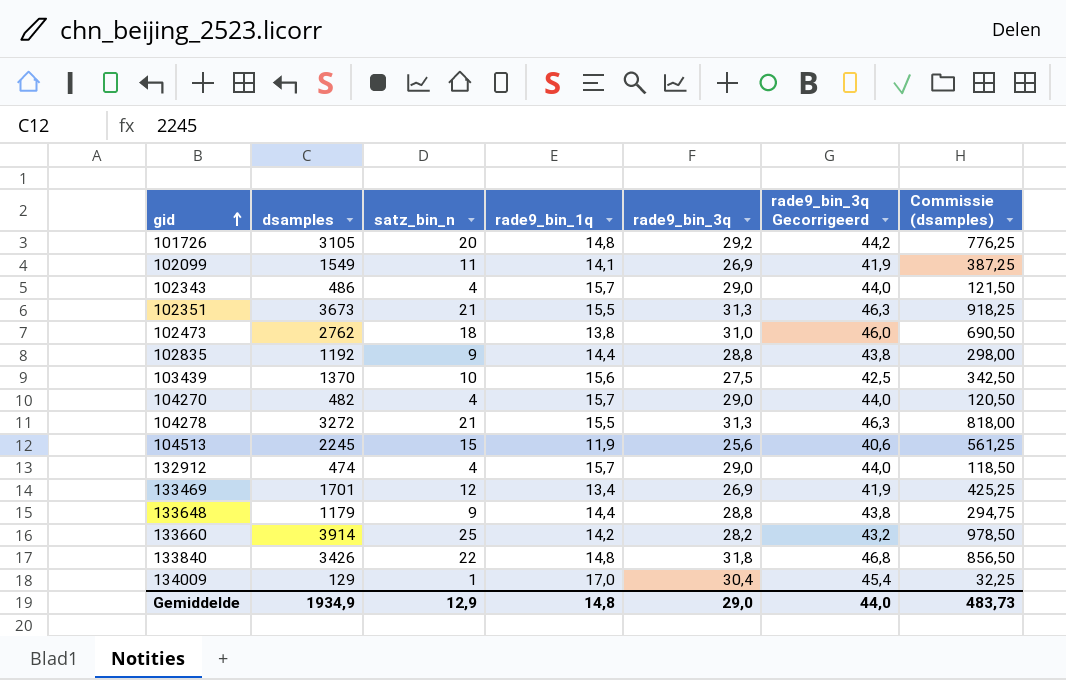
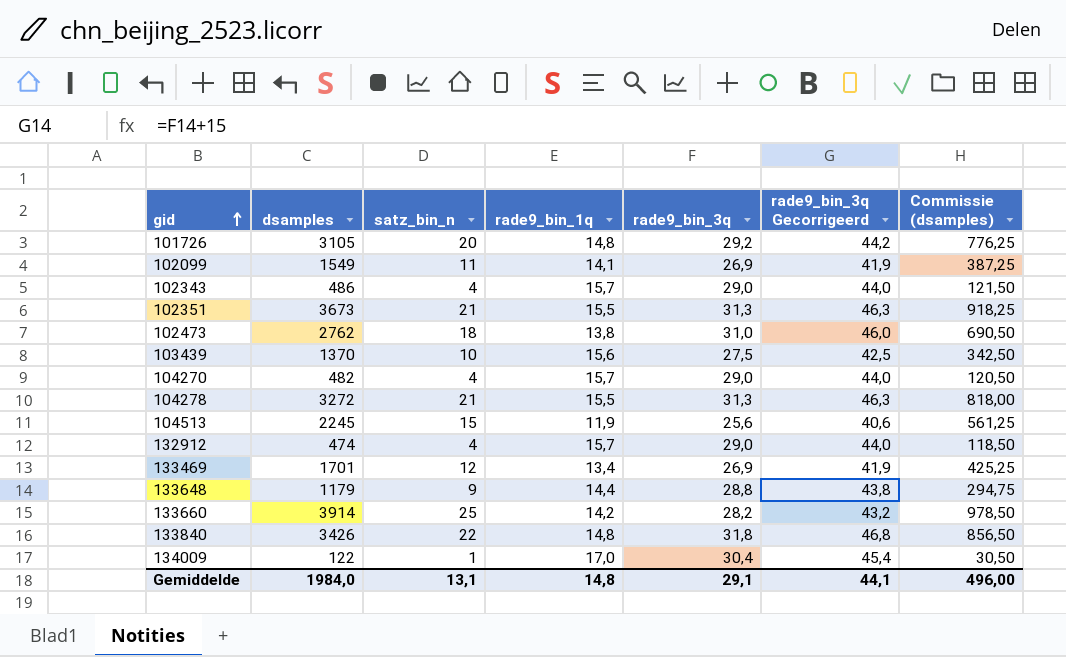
row 102835: 1192 | 9 | 14,4 | 28,8 | 43,8 | 298,00 -> none
134009 | dsamples: 129 -> 122
134009 | Commissie (dsamples): 32,25 -> 30,50
Gemiddelde | dsamples: 1934,9 -> 1984,0
Gemiddelde | satz_bin_n: 12,9 -> 13,1
Gemiddelde | rade9_bin_3q: 29,0 -> 29,1
Gemiddelde | rade9_bin_3q Gecorrigeerd: 44,0 -> 44,1
Gemiddelde | Commissie (dsamples): 483,73 -> 496,00

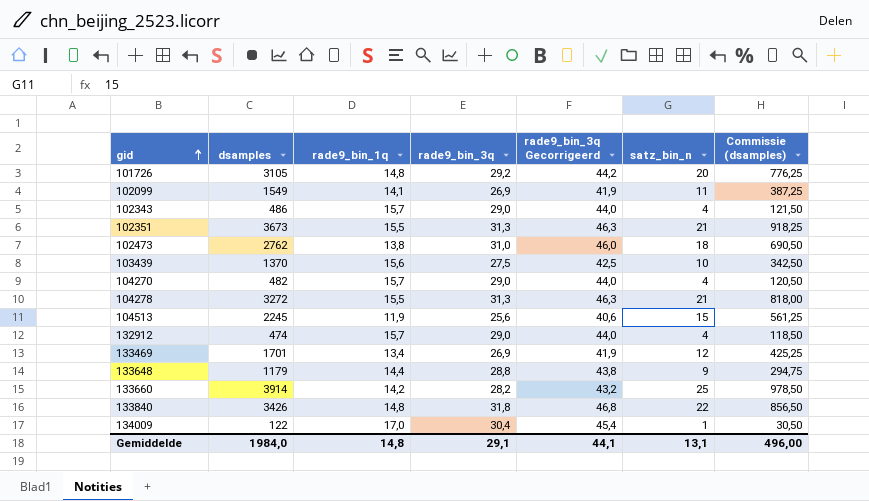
column satz_bin_n | position: 3 -> 6

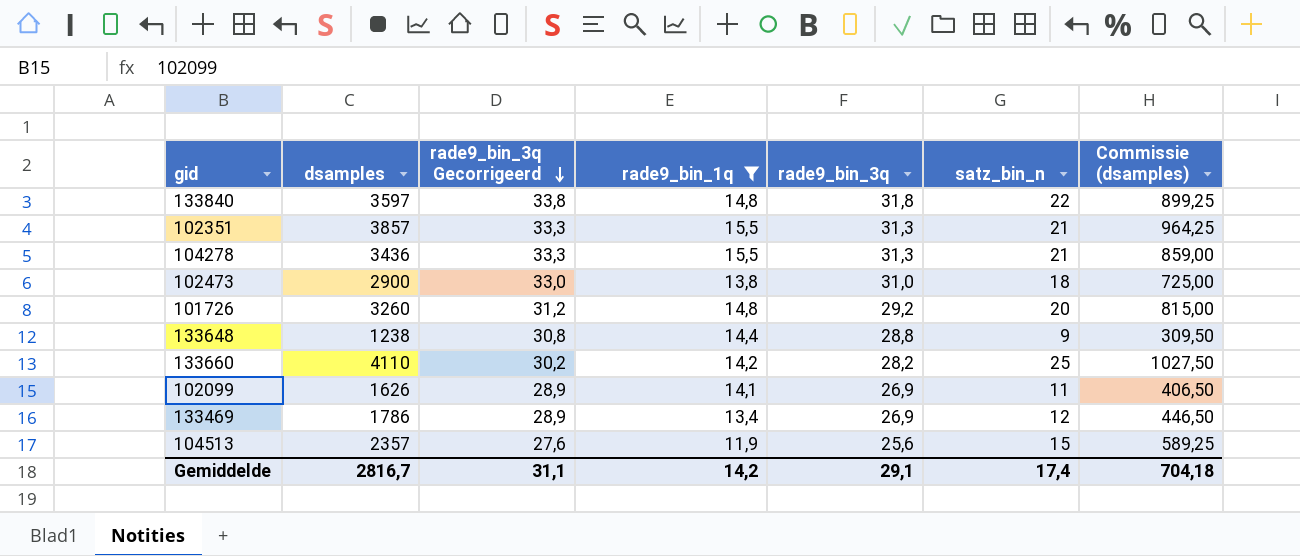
filter: none -> rade9_bin_1q <= 15,5
row order: gid ascending -> rade9_bin_3q Gecorrigeerd descending
column rade9_bin_3q Gecorrigeerd | formula: [rade9_bin_3q] + 15 -> [rade9_bin_3q] + 2
column rade9_bin_3q Gecorrigeerd | position: 5 -> 3
133840 | dsamples: 3426 -> 3597
133840 | Commissie (dsamples): 856,50 -> 899,25
102351 | dsamples: 3673 -> 3857
102351 | Commissie (dsamples): 918,25 -> 964,25
104278 | dsamples: 3272 -> 3436
104278 | Commissie (dsamples): 818,00 -> 859,00
102473 | dsamples: 2762 -> 2900
102473 | Commissie (dsamples): 690,50 -> 725,00
101726 | dsamples: 3105 -> 3260
101726 | Commissie (dsamples): 776,25 -> 815,00
133648 | dsamples: 1179 -> 1238
133648 | Commissie (dsamples): 294,75 -> 309,50
133660 | dsamples: 3914 -> 4110
133660 | Commissie (dsamples): 978,50 -> 1027,50
102099 | dsamples: 1549 -> 1626
102099 | Commissie (dsamples): 387,25 -> 406,50
133469 | dsamples: 1701 -> 1786
133469 | Commissie (dsamples): 425,25 -> 446,50
104513 | dsamples: 2245 -> 2357
104513 | Commissie (dsamples): 561,25 -> 589,25
Gemiddelde | dsamples: 1984,0 -> 2816,7
Gemiddelde | rade9_bin_3q Gecorrigeerd: 44,1 -> 31,1
Gemiddelde | rade9_bin_1q: 14,8 -> 14,2
Gemiddelde | satz_bin_n: 13,1 -> 17,4
Gemiddelde | Commissie (dsamples): 496,00 -> 704,18

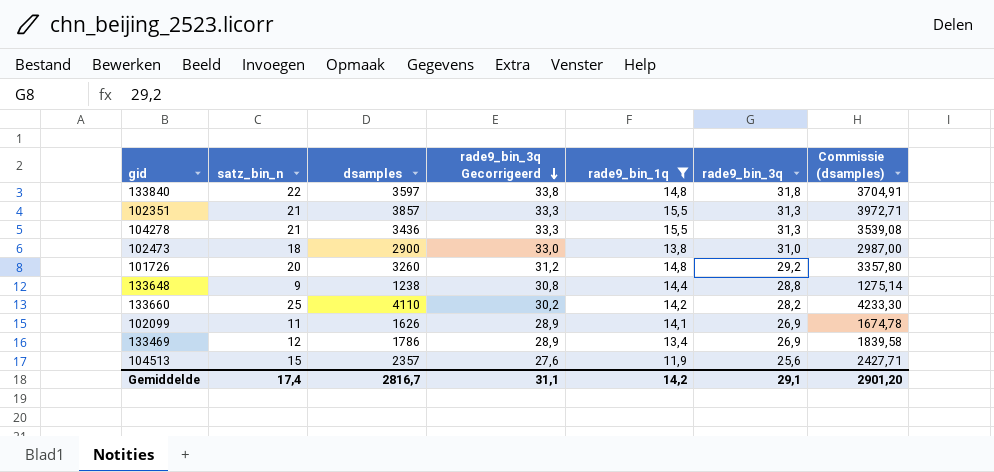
column satz_bin_n | position: 6 -> 2
column Commissie (dsamples) | formula: [dsamples] * 0,25 -> [dsamples] * 1,03
Gemiddelde | Commissie (dsamples): 704,18 -> 2901,20

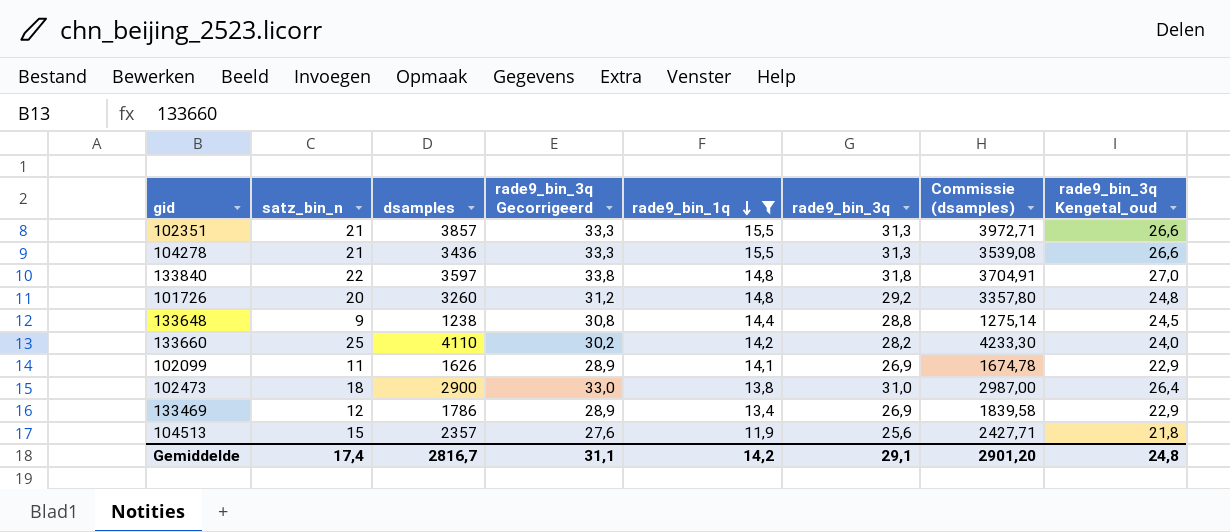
row order: rade9_bin_3q Gecorrigeerd descending -> rade9_bin_1q descending
column rade9_bin_3q Kengetal_oud | formula: none -> [rade9_bin_3q] * 0,85

